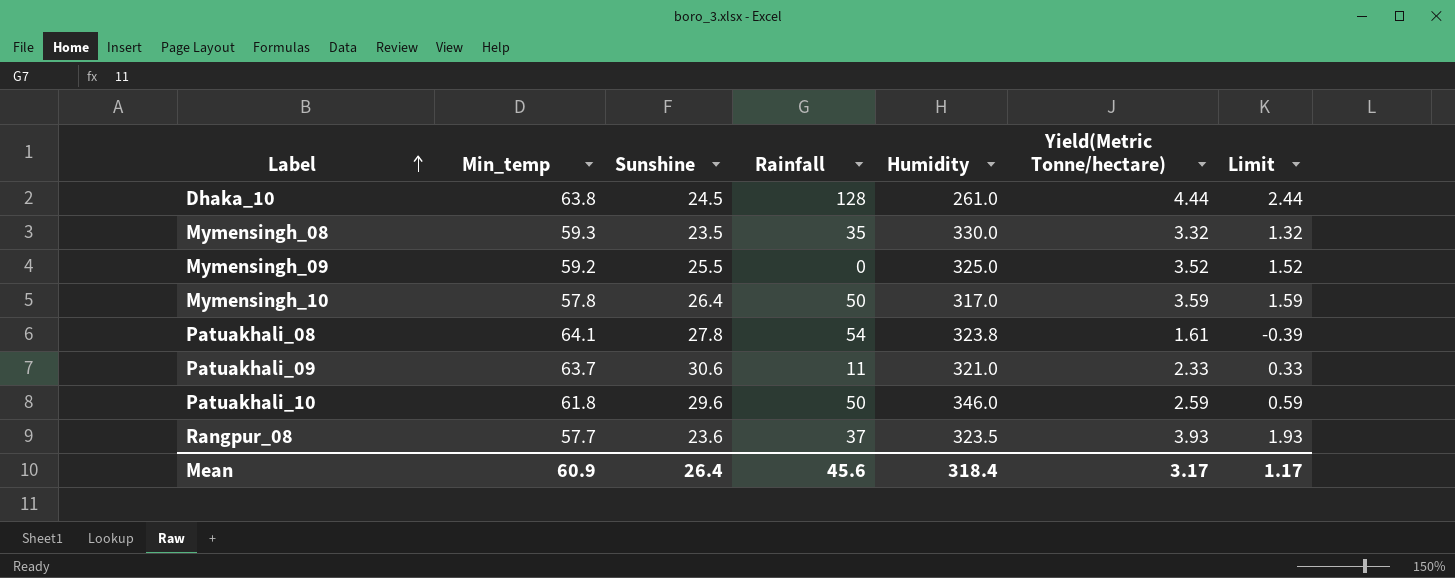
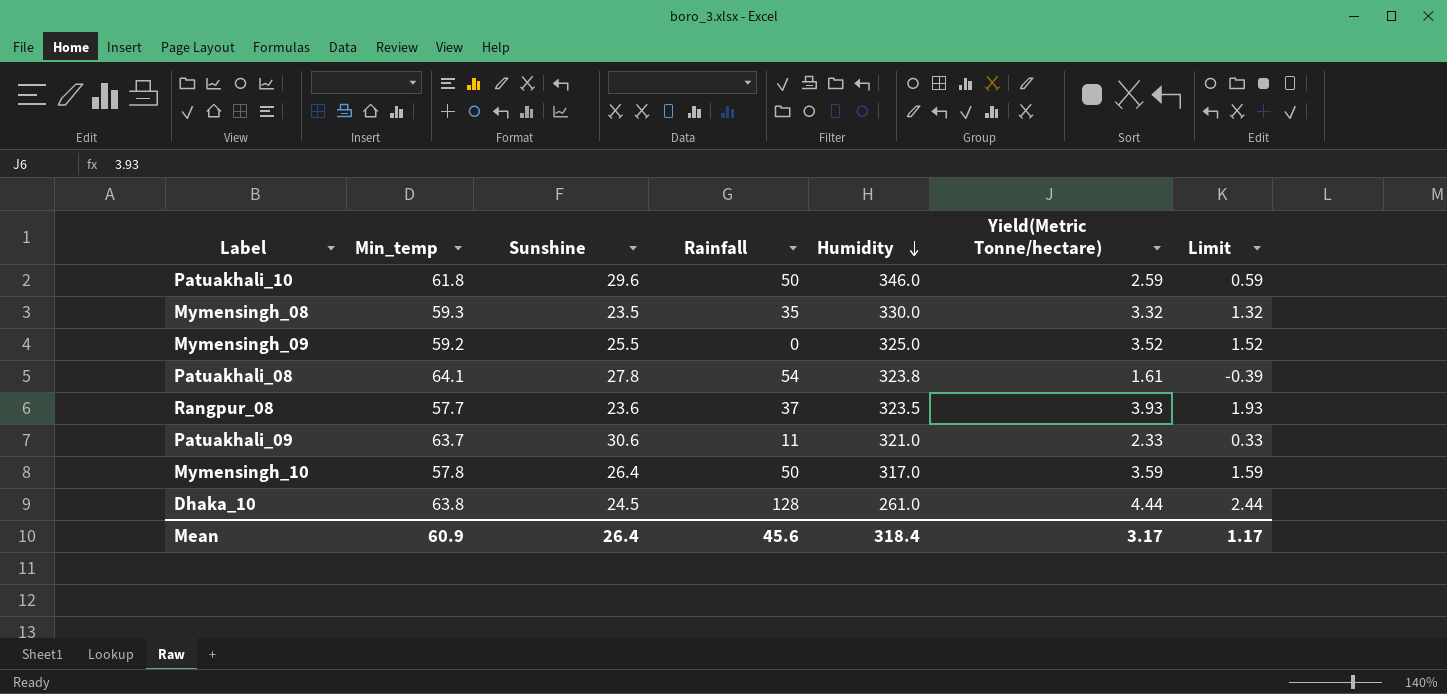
row order: Label ascending -> Humidity descending

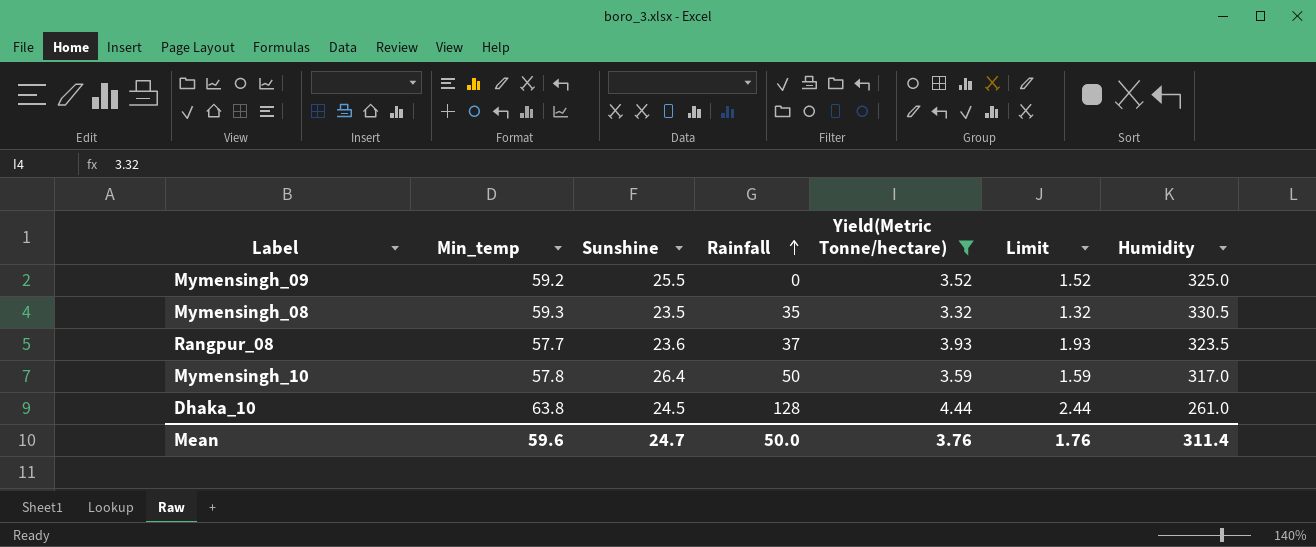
filter: none -> Yield(Metric Tonne/hectare) >= 3.32
row order: Humidity descending -> Rainfall ascending
column Humidity | position: 5 -> 7
Mymensingh_08 | Humidity: 330.0 -> 330.5
Mean | Min_temp: 60.9 -> 59.6
Mean | Sunshine: 26.4 -> 24.7
Mean | Rainfall: 45.6 -> 50.0
Mean | Yield(Metric Tonne/hectare): 3.17 -> 3.76
Mean | Limit: 1.17 -> 1.76
Mean | Humidity: 318.4 -> 311.4

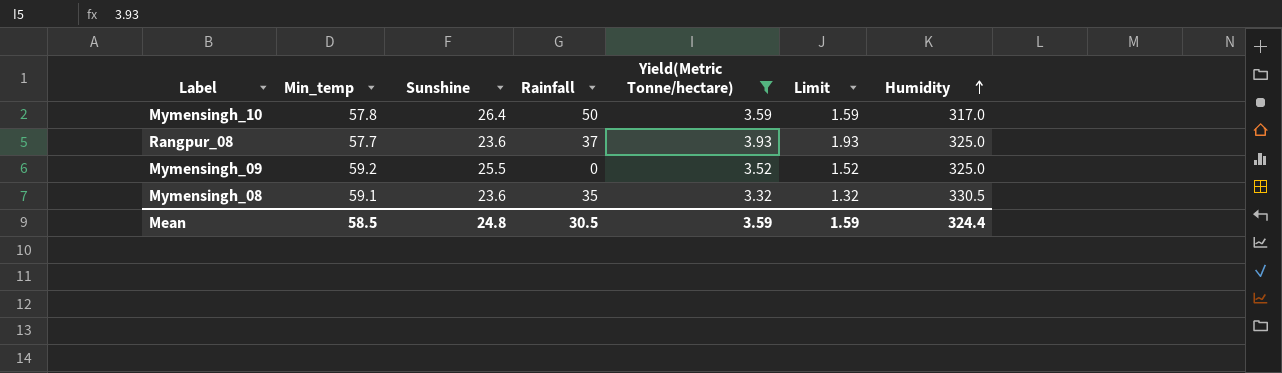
row order: Rainfall ascending -> Humidity ascending
row Dhaka_10: 63.8 | 24.5 | 128 | 4.44 | 2.44 | 261.0 -> none
Rangpur_08 | Humidity: 323.5 -> 325.0
Mymensingh_08 | Min_temp: 59.3 -> 59.1
Mymensingh_08 | Sunshine: 23.5 -> 23.6
Mean | Min_temp: 59.6 -> 58.5
Mean | Sunshine: 24.7 -> 24.8
Mean | Rainfall: 50.0 -> 30.5
Mean | Yield(Metric Tonne/hectare): 3.76 -> 3.59
Mean | Limit: 1.76 -> 1.59
Mean | Humidity: 311.4 -> 324.4

